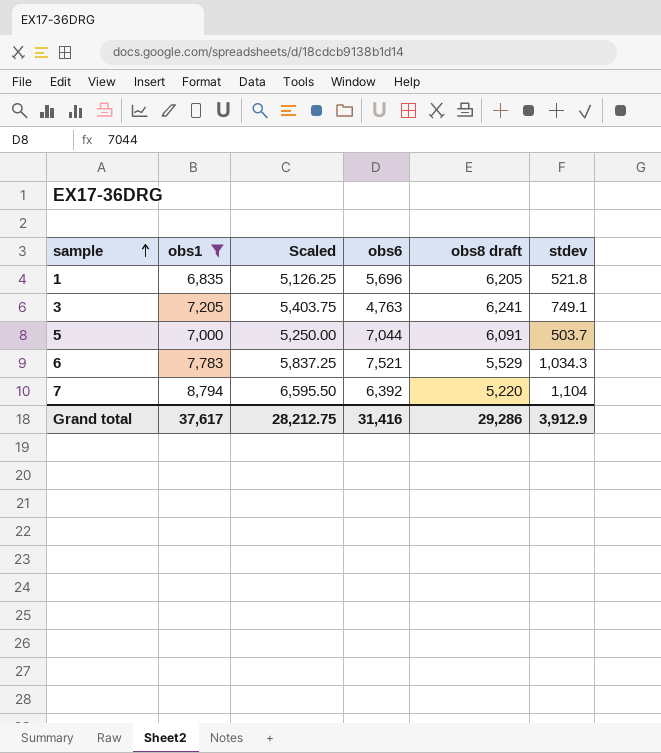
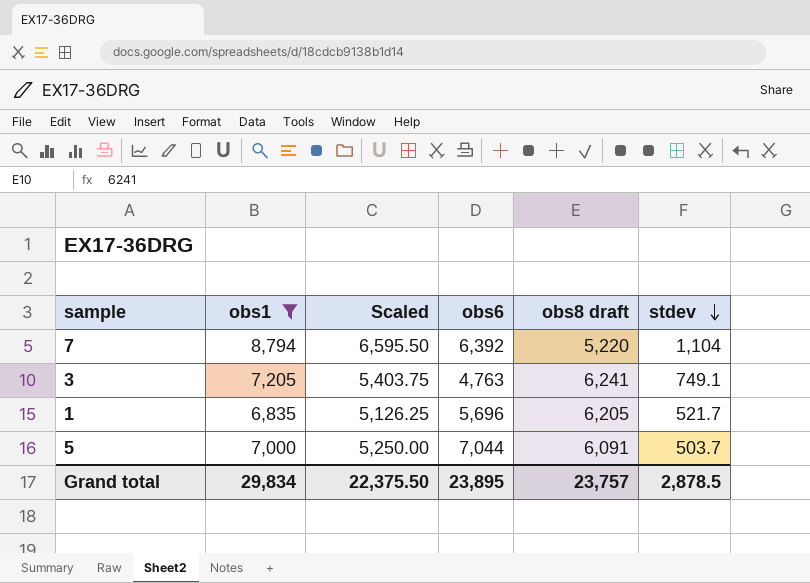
row order: sample ascending -> stdev descending
row 6: 7,783 | 5,837.25 | 7,521 | 5,529 | 1,034.3 -> none
1 | stdev: 521.8 -> 521.7
Grand total | obs1: 37,617 -> 29,834
Grand total | Scaled: 28,212.75 -> 22,375.50
Grand total | obs6: 31,416 -> 23,895
Grand total | obs8 draft: 29,286 -> 23,757
Grand total | stdev: 3,912.9 -> 2,878.5

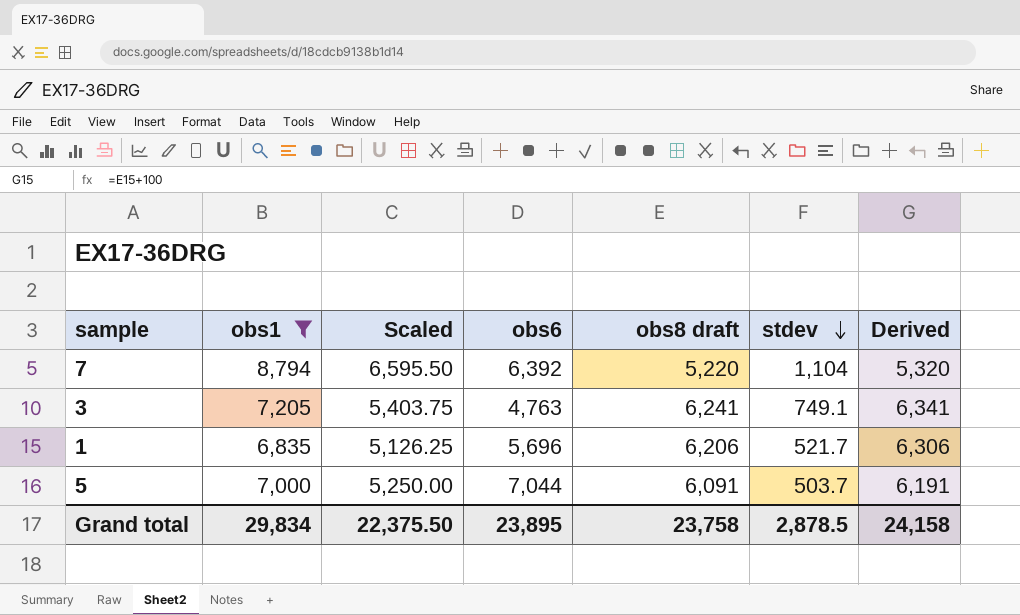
column Derived | formula: none -> [obs8 draft] + 100
1 | obs8 draft: 6,205 -> 6,206
Grand total | obs8 draft: 23,757 -> 23,758

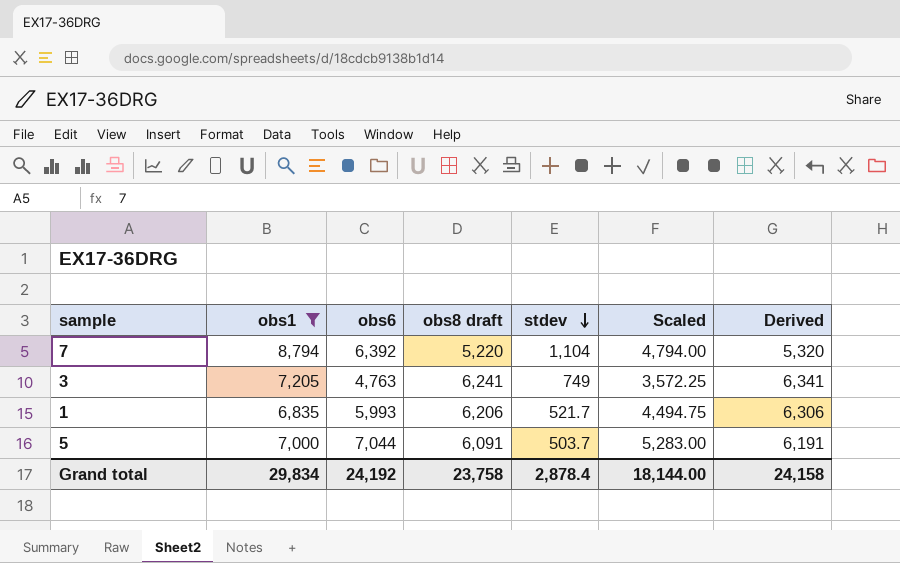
column Scaled | formula: [obs1] * 0.75 -> [obs6] * 0.75
column Scaled | position: 3 -> 6
3 | stdev: 749.1 -> 749
1 | obs6: 5,696 -> 5,993
Grand total | obs6: 23,895 -> 24,192
Grand total | stdev: 2,878.5 -> 2,878.4
Grand total | Scaled: 22,375.50 -> 18,144.00

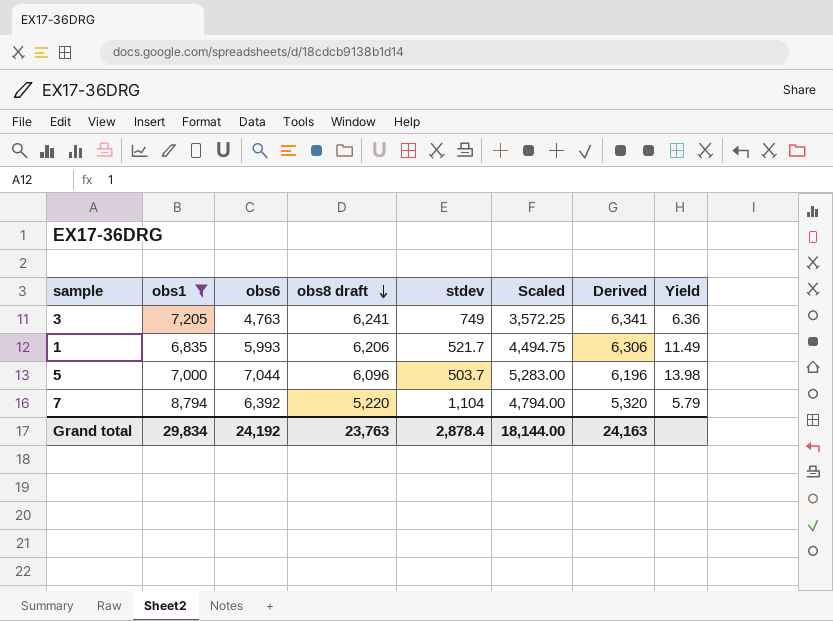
row order: stdev descending -> obs8 draft descending
column Yield | formula: none -> [obs6] / [stdev]
5 | obs8 draft: 6,091 -> 6,096
5 | Derived: 6,191 -> 6,196
Grand total | obs8 draft: 23,758 -> 23,763
Grand total | Derived: 24,158 -> 24,163

